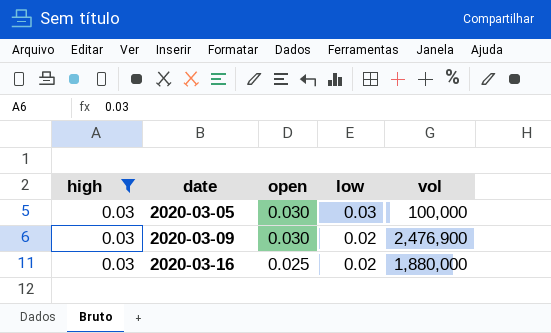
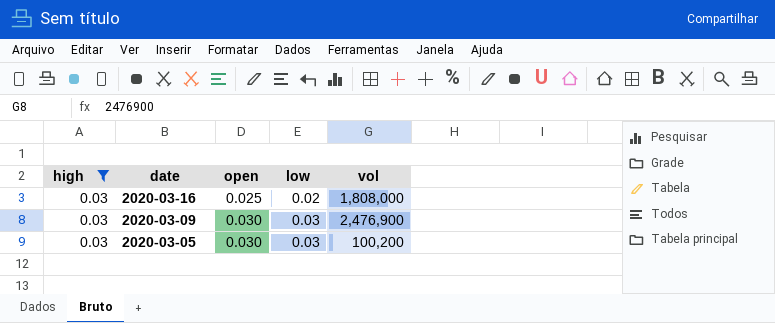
row order: date ascending -> date descending
2020-03-16 | vol: 1,880,000 -> 1,808,000
2020-03-09 | low: 0.02 -> 0.03
2020-03-05 | vol: 100,000 -> 100,200

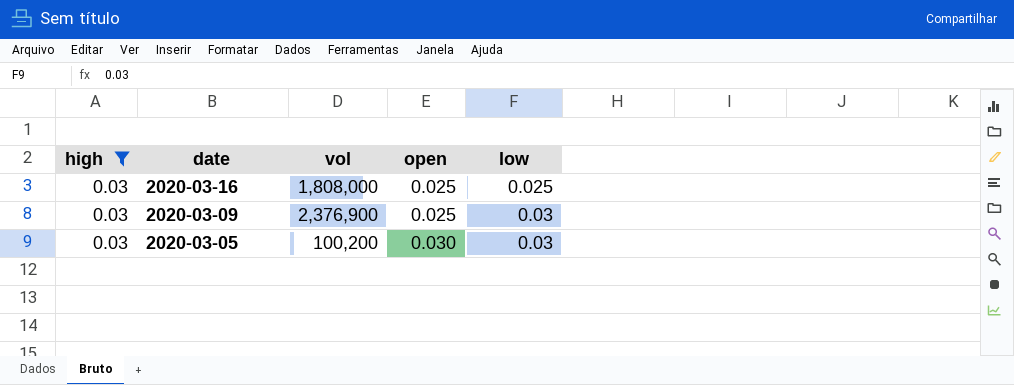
column vol | position: 5 -> 3
2020-03-16 | low: 0.02 -> 0.025
2020-03-09 | vol: 2,476,900 -> 2,376,900
2020-03-09 | open: 0.030 -> 0.025

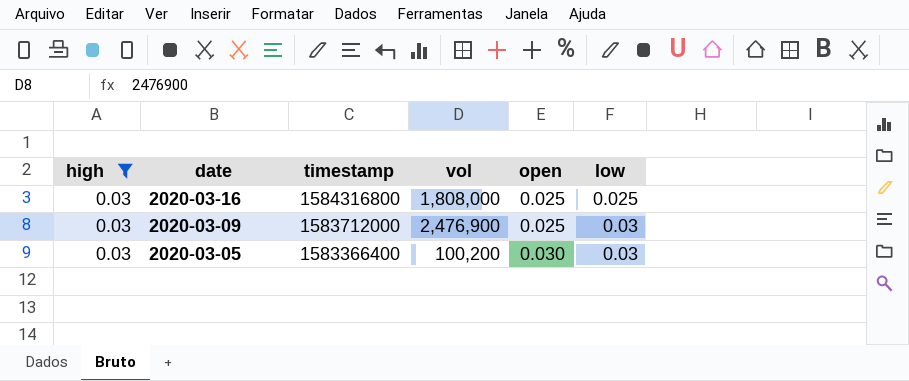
column timestamp | position: none -> 3
2020-03-09 | vol: 2,376,900 -> 2,476,900

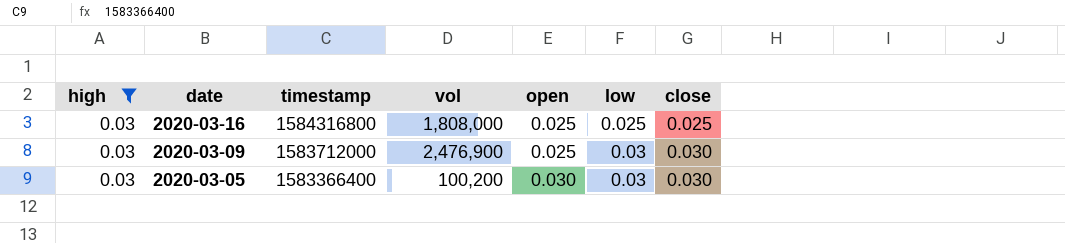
column close | position: none -> 7

